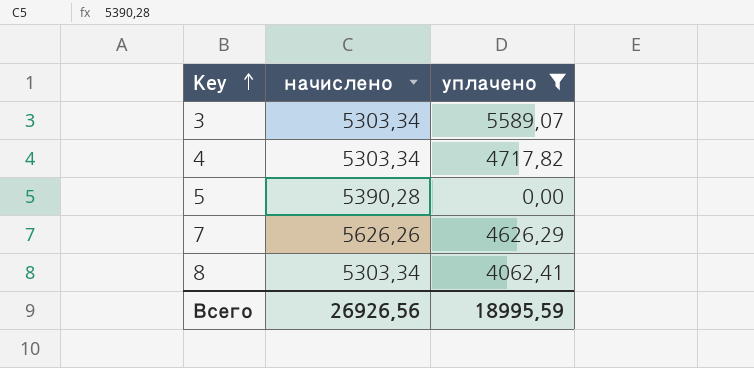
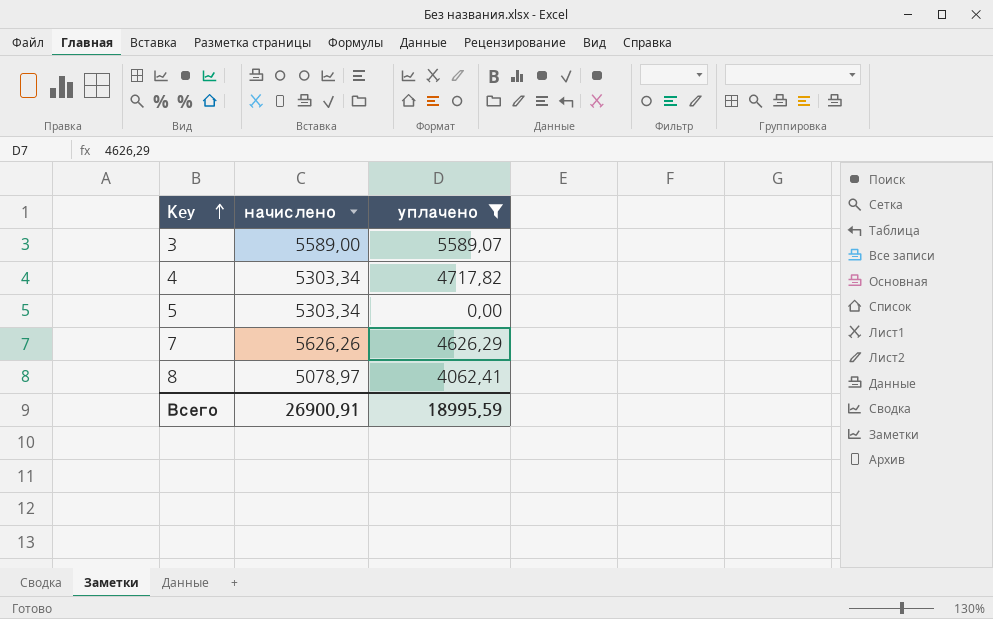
3 | начислено: 5303,34 -> 5589,00
5 | начислено: 5390,28 -> 5303,34
8 | начислено: 5303,34 -> 5078,97
Всего | начислено: 26926,56 -> 26900,91

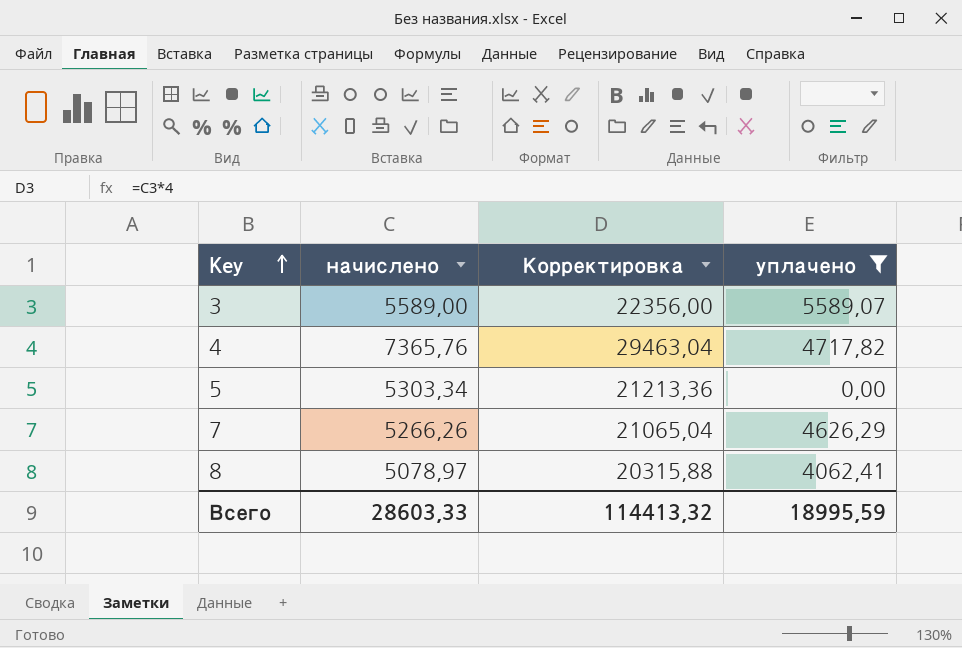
column Корректировка | formula: none -> [начислено] * 4
4 | начислено: 5303,34 -> 7365,76
7 | начислено: 5626,26 -> 5266,26
Всего | начислено: 26900,91 -> 28603,33

